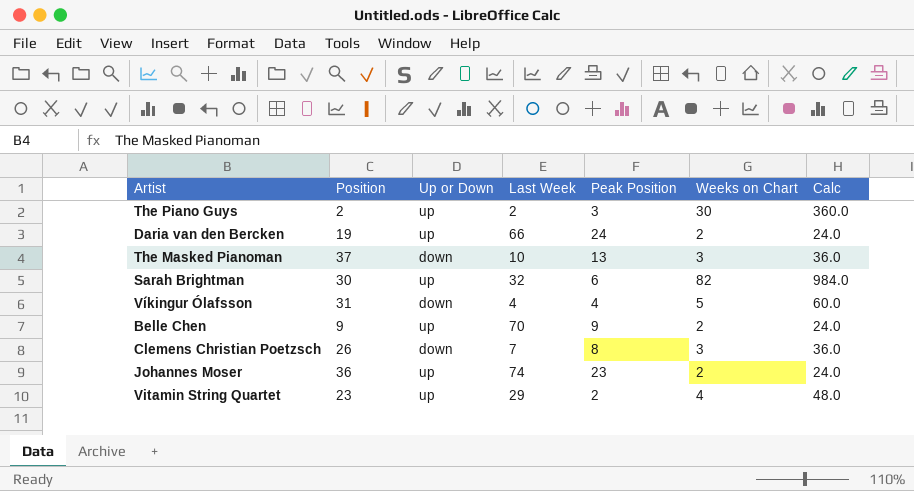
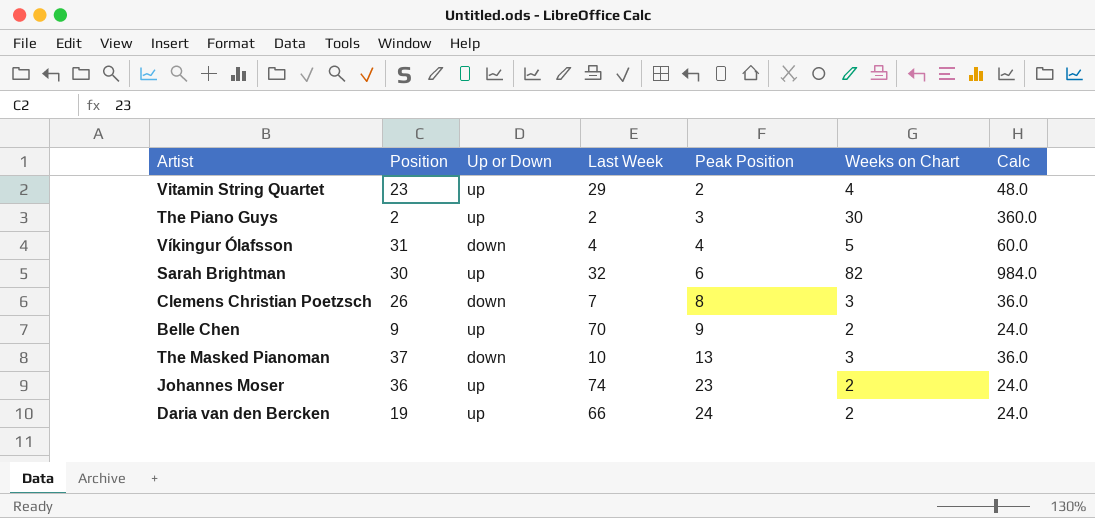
row order: none -> Peak Position ascending

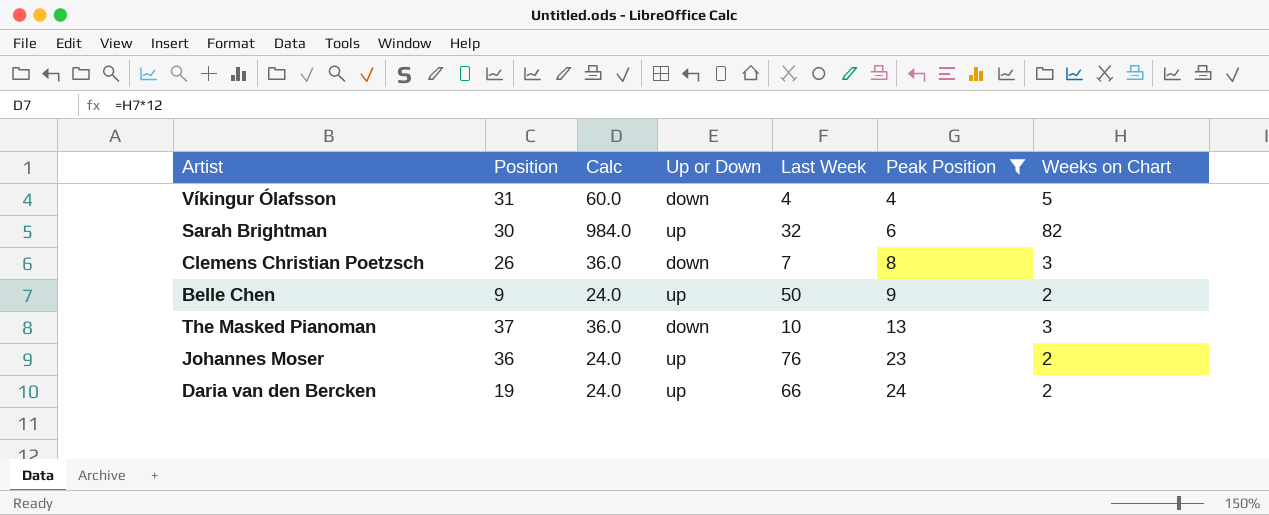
filter: none -> Peak Position >= 4
column Calc | position: 7 -> 3
Belle Chen | Last Week: 70 -> 50
Johannes Moser | Last Week: 74 -> 76

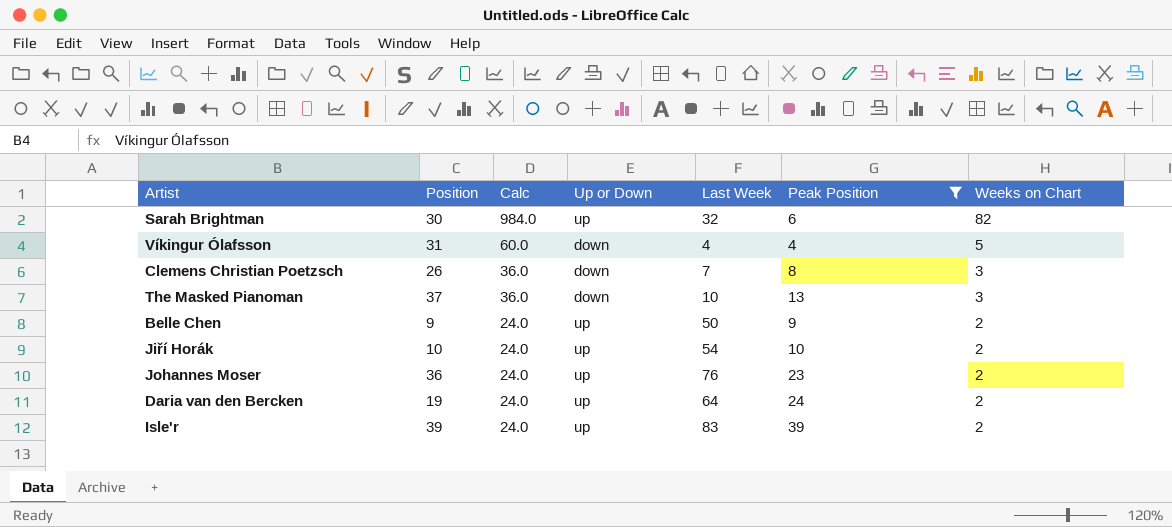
row order: Peak Position ascending -> Calc descending
row Jiří Horák: none -> 10 | 24.0 | up | 54 | 10 | 2
Daria van den Bercken | Last Week: 66 -> 64
row Isle'r: none -> 39 | 24.0 | up | 83 | 39 | 2

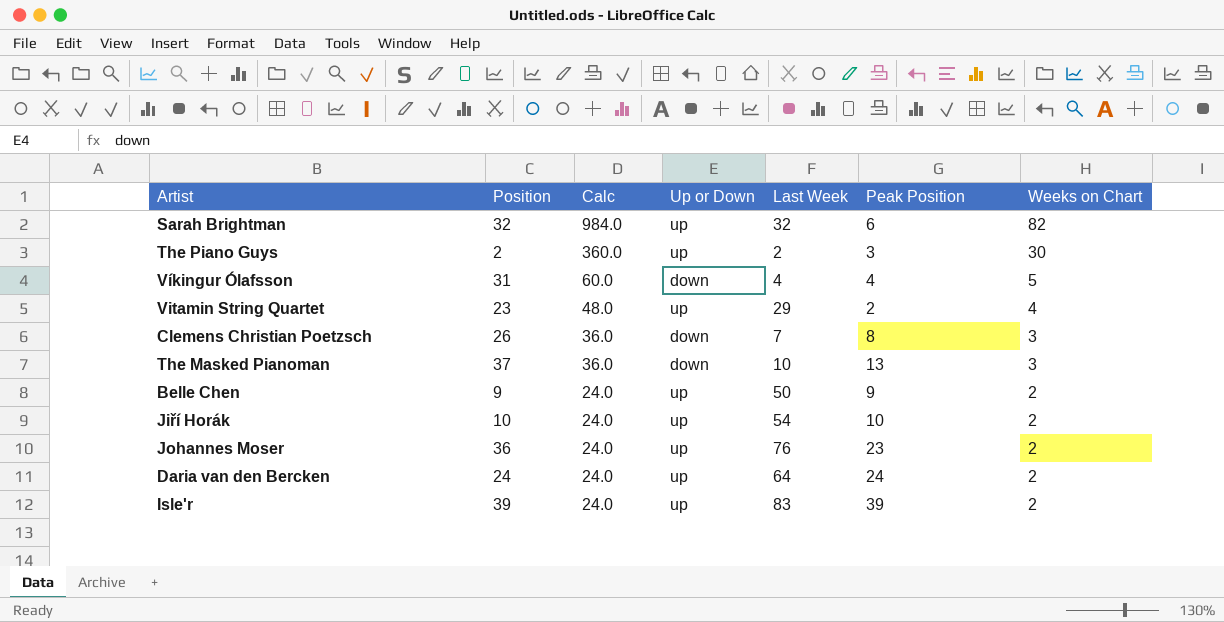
filter: Peak Position >= 4 -> none
Sarah Brightman | Position: 30 -> 32
Daria van den Bercken | Position: 19 -> 24

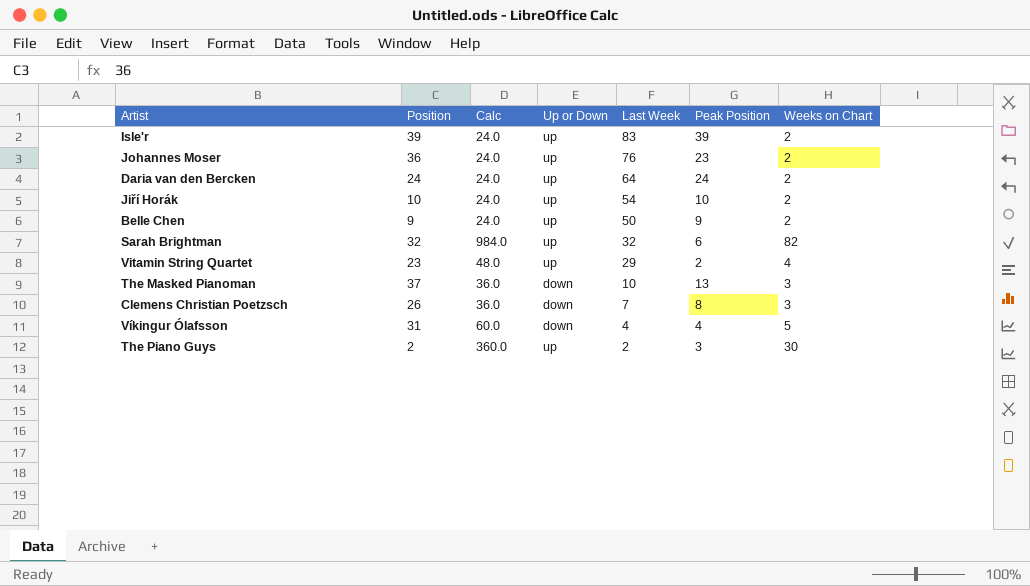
row order: Calc descending -> Last Week descending

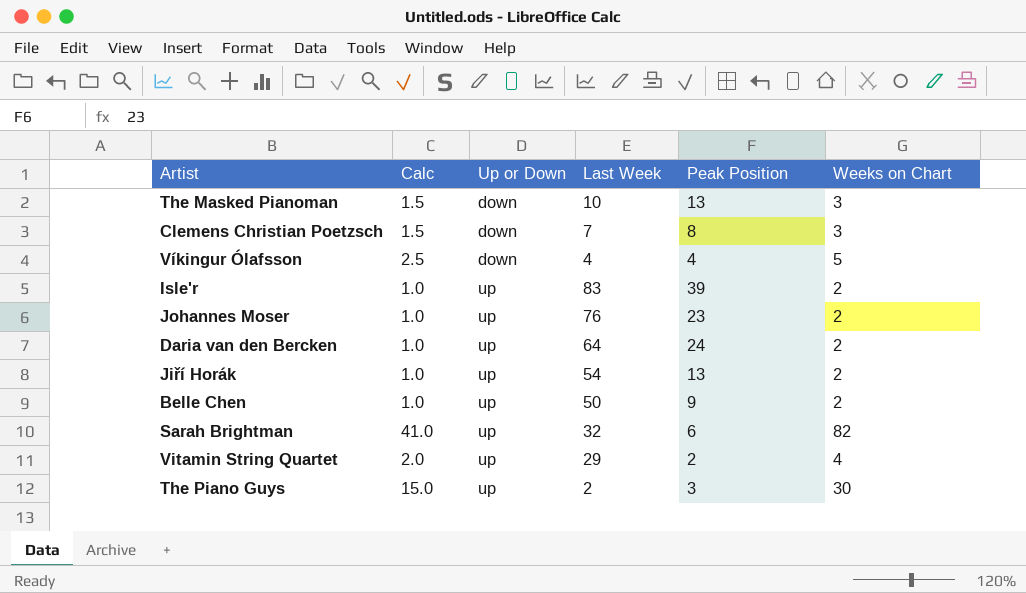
row order: Last Week descending -> Up or Down ascending
column Position | position: 2 -> none
column Calc | formula: [Weeks on Chart] * 12 -> [Weeks on Chart] * 0.5
Jiří Horák | Peak Position: 10 -> 13

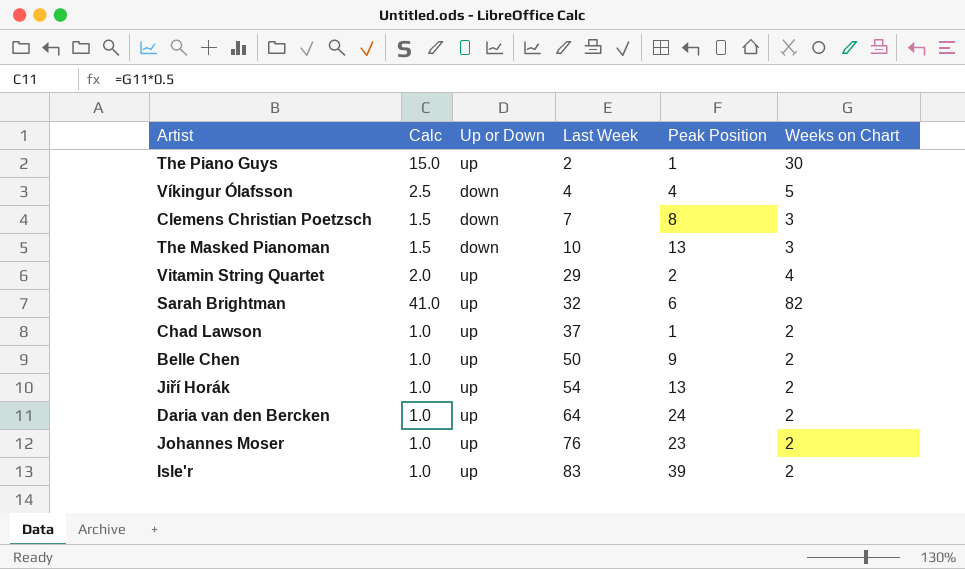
row order: Up or Down ascending -> Last Week ascending
The Piano Guys | Peak Position: 3 -> 1
row Chad Lawson: none -> 1.0 | up | 37 | 1 | 2

